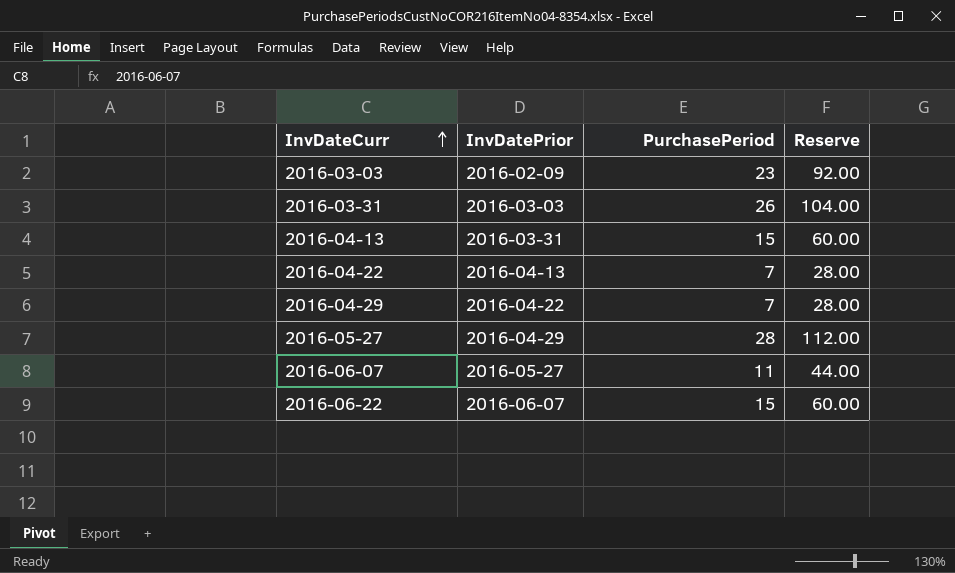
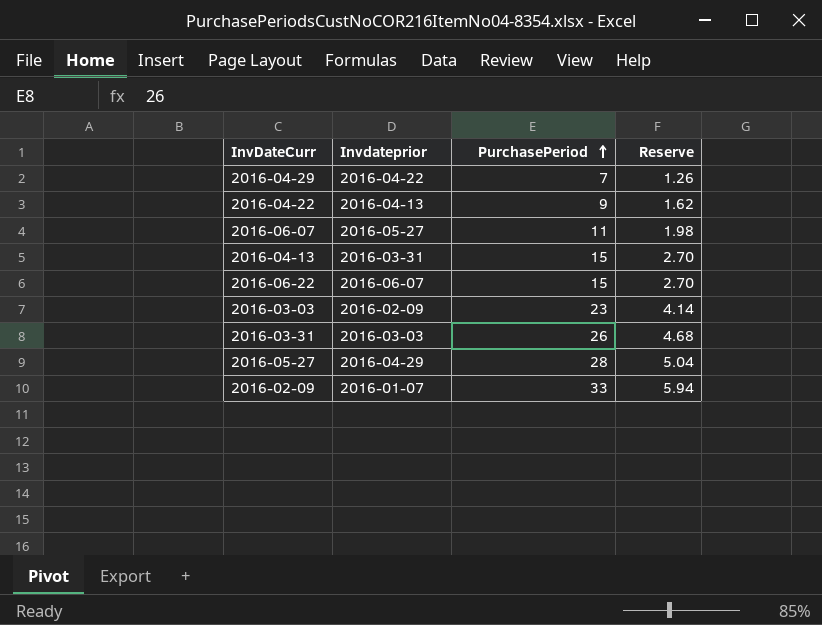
row order: InvDateCurr ascending -> PurchasePeriod ascending
column name: InvDatePrior -> Invdateprior
column Reserve | formula: [PurchasePeriod] * 4 -> [PurchasePeriod] * 0.18
2016-04-22 | PurchasePeriod: 7 -> 9
row 2016-02-09: none -> 2016-01-07 | 33 | 5.94

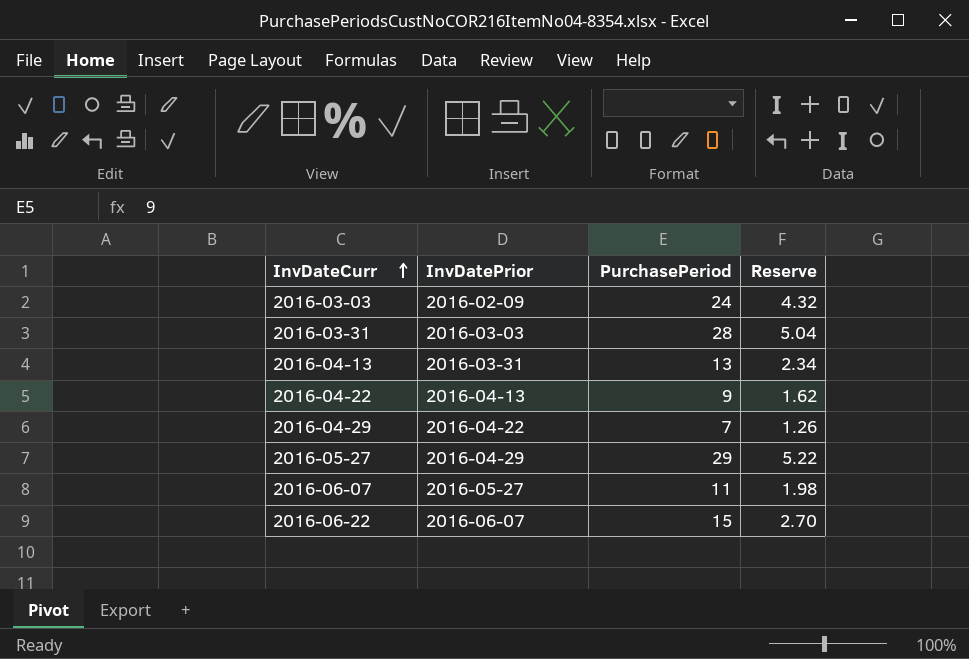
row order: PurchasePeriod ascending -> InvDateCurr ascending
column name: Invdateprior -> InvDatePrior
row 2016-02-09: 2016-01-07 | 33 | 5.94 -> none
2016-03-03 | PurchasePeriod: 23 -> 24
2016-03-03 | Reserve: 4.14 -> 4.32
2016-03-31 | PurchasePeriod: 26 -> 28
2016-03-31 | Reserve: 4.68 -> 5.04
2016-04-13 | PurchasePeriod: 15 -> 13
2016-04-13 | Reserve: 2.70 -> 2.34
2016-05-27 | PurchasePeriod: 28 -> 29
2016-05-27 | Reserve: 5.04 -> 5.22

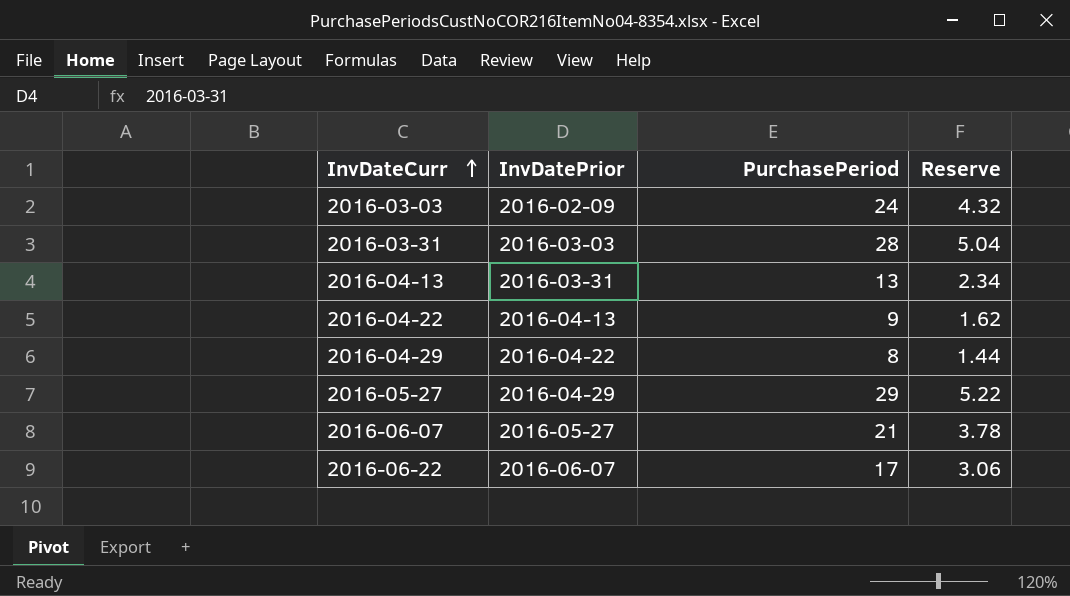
2016-04-29 | PurchasePeriod: 7 -> 8
2016-04-29 | Reserve: 1.26 -> 1.44
2016-06-07 | PurchasePeriod: 11 -> 21
2016-06-07 | Reserve: 1.98 -> 3.78
2016-06-22 | PurchasePeriod: 15 -> 17
2016-06-22 | Reserve: 2.70 -> 3.06

